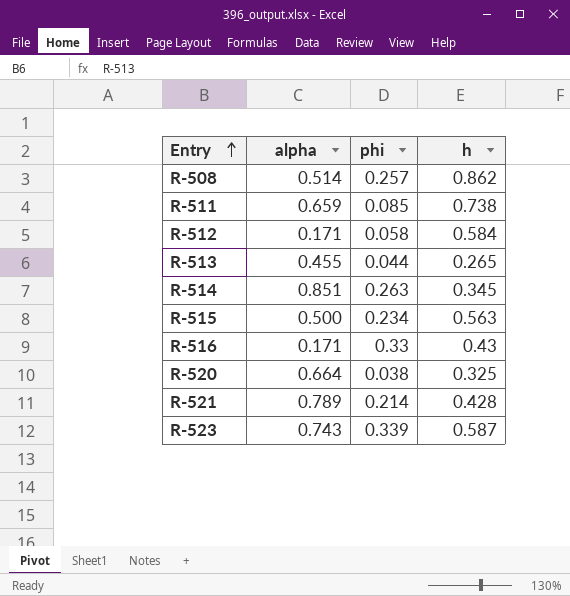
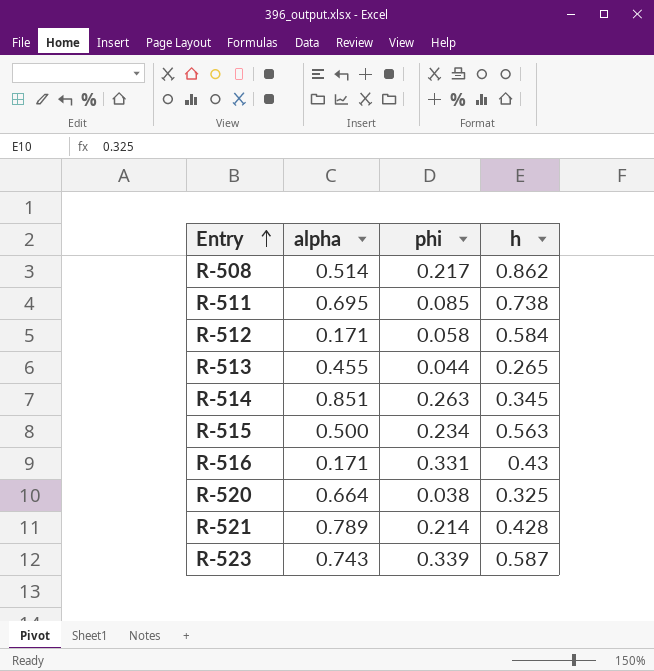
R-508 | phi: 0.257 -> 0.217
R-511 | alpha: 0.659 -> 0.695
R-516 | phi: 0.33 -> 0.331

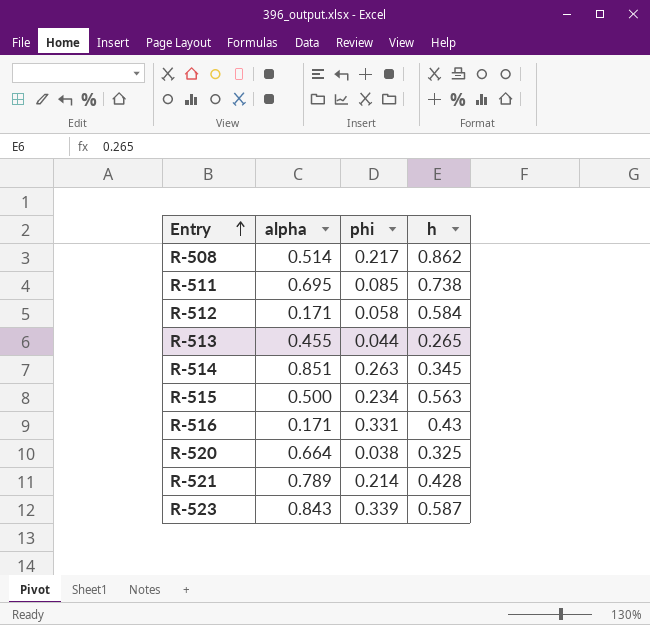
R-523 | alpha: 0.743 -> 0.843

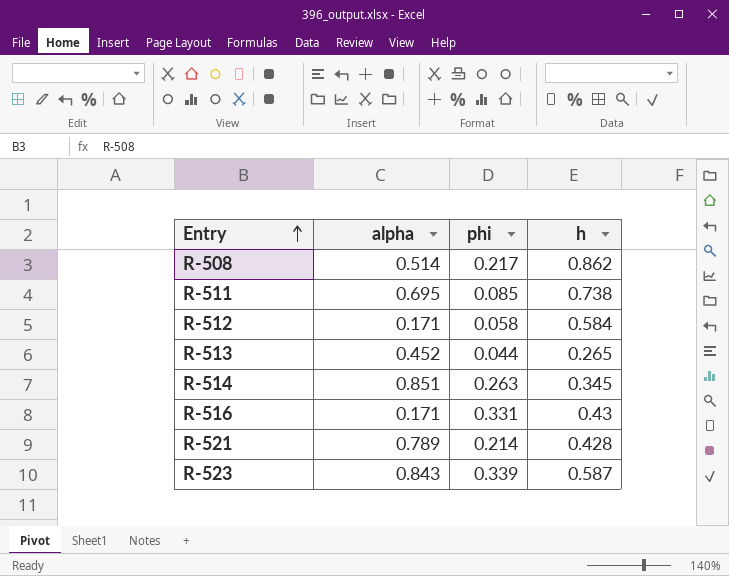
row R-515: 0.500 | 0.234 | 0.563 -> none
row R-520: 0.664 | 0.038 | 0.325 -> none
R-513 | alpha: 0.455 -> 0.452

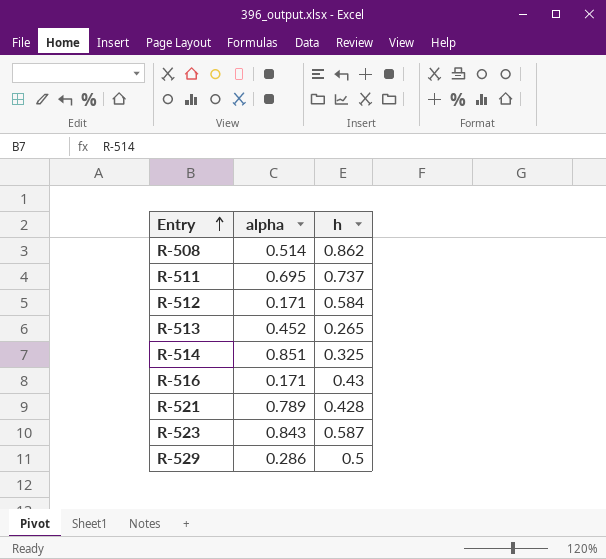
column phi | position: 3 -> none
R-511 | h: 0.738 -> 0.737
R-514 | h: 0.345 -> 0.325
row R-529: none -> 0.286 | 0.5

